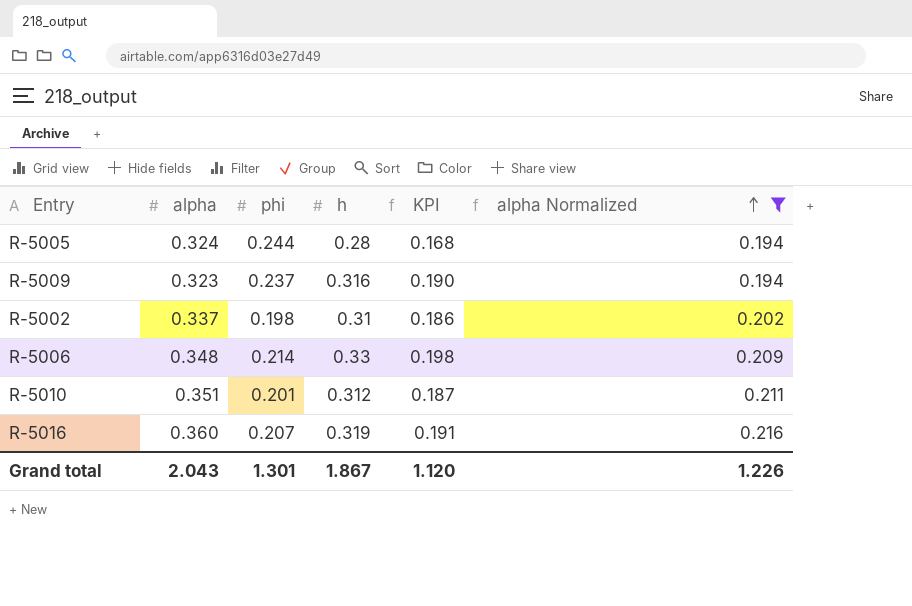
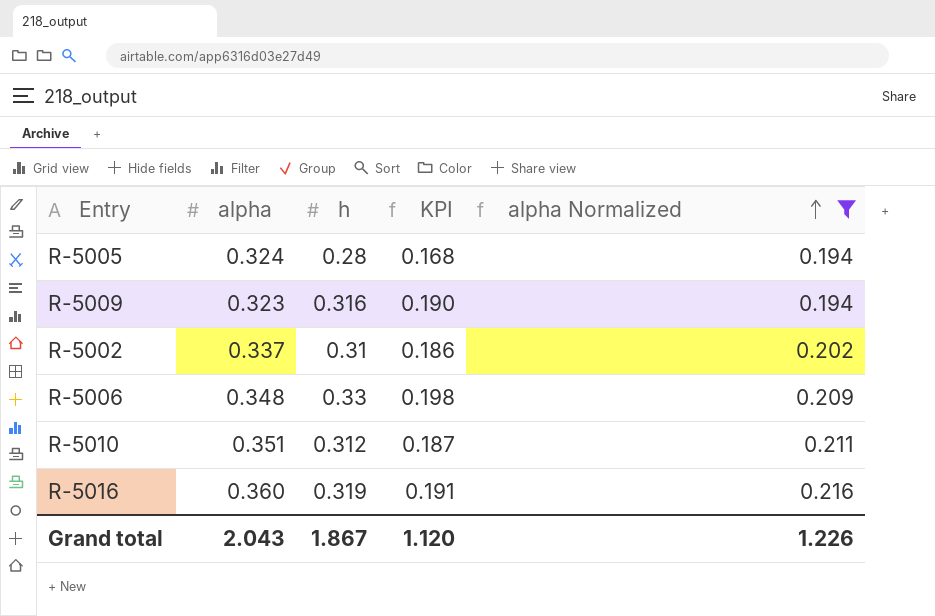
column phi | position: 3 -> none

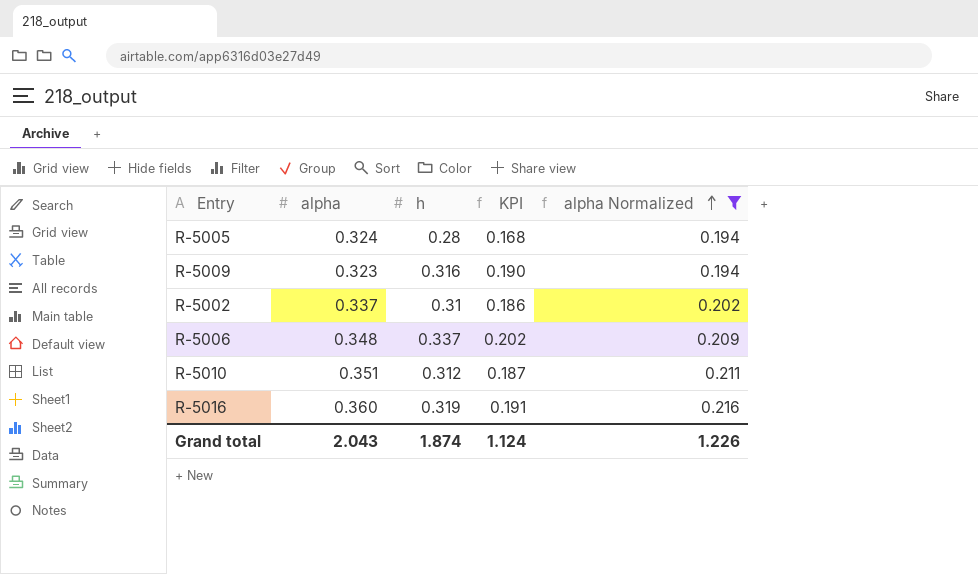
R-5006 | h: 0.33 -> 0.337
R-5006 | KPI: 0.198 -> 0.202
Grand total | h: 1.867 -> 1.874
Grand total | KPI: 1.120 -> 1.124

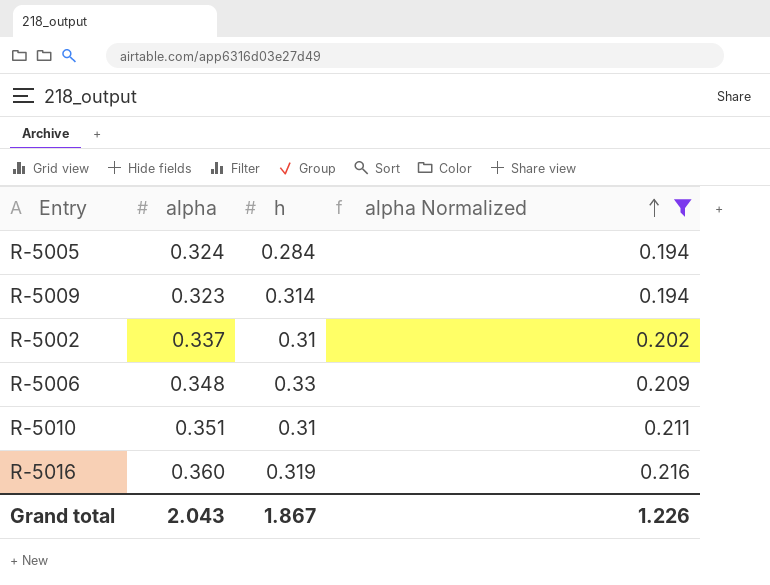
column KPI | formula: [h] * 0.6 -> none
R-5005 | h: 0.28 -> 0.284
R-5009 | h: 0.316 -> 0.314
R-5006 | h: 0.337 -> 0.33
R-5010 | h: 0.312 -> 0.31
Grand total | h: 1.874 -> 1.867

